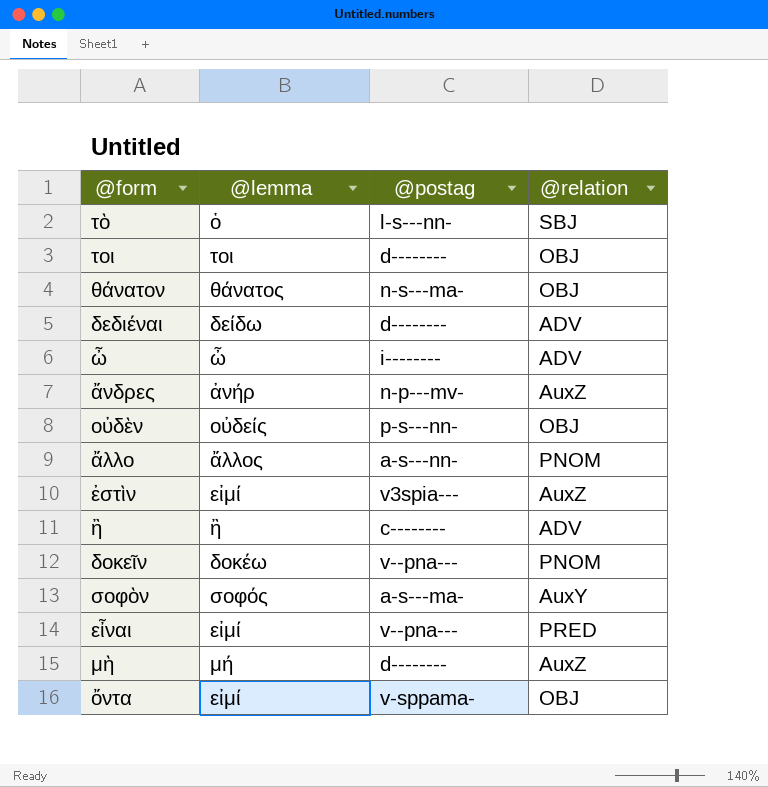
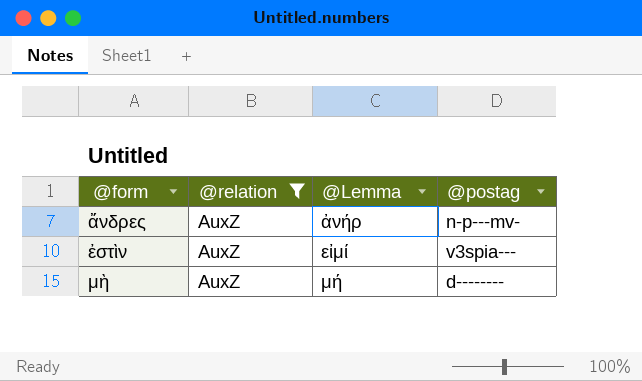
filter: none -> @relation = AuxZ
column @relation | position: 4 -> 2
column name: @lemma -> @Lemma

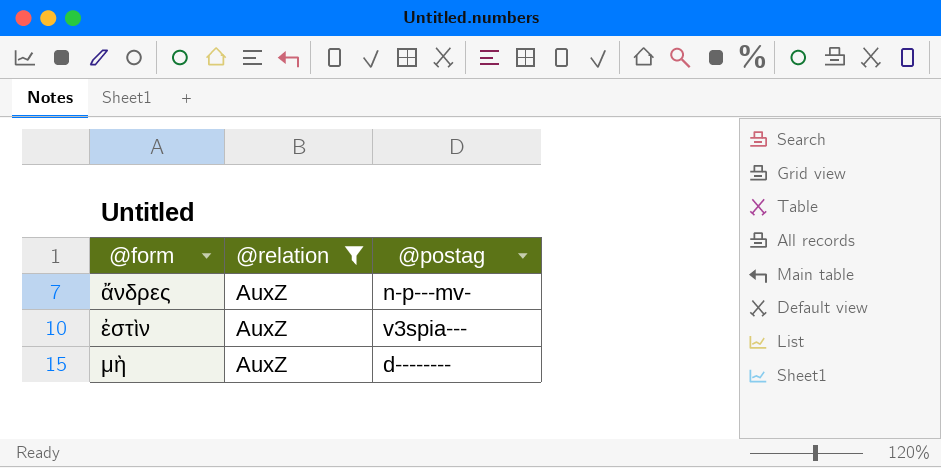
column @Lemma | position: 3 -> none

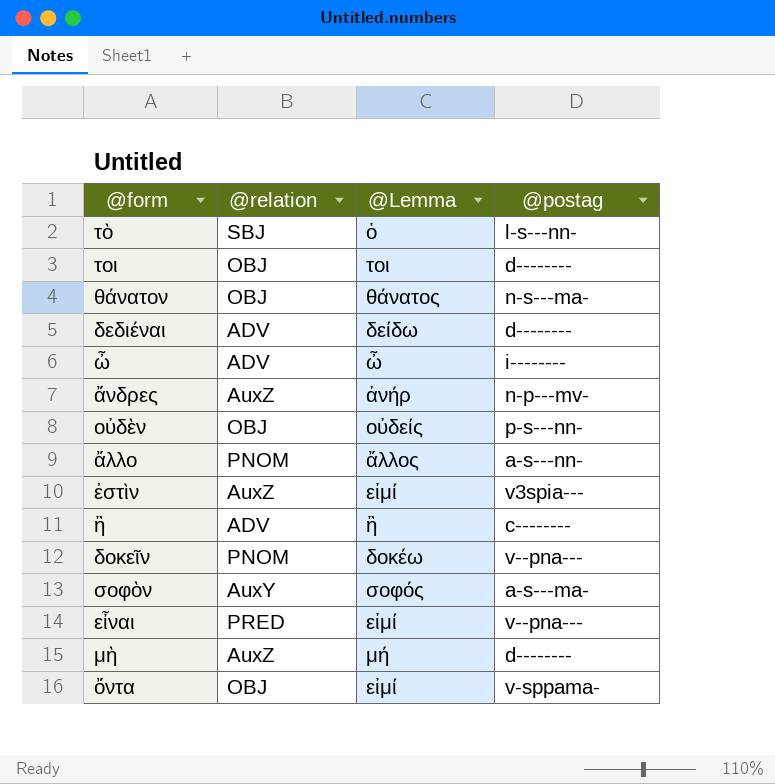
filter: @relation = AuxZ -> none
column @Lemma | position: none -> 3

